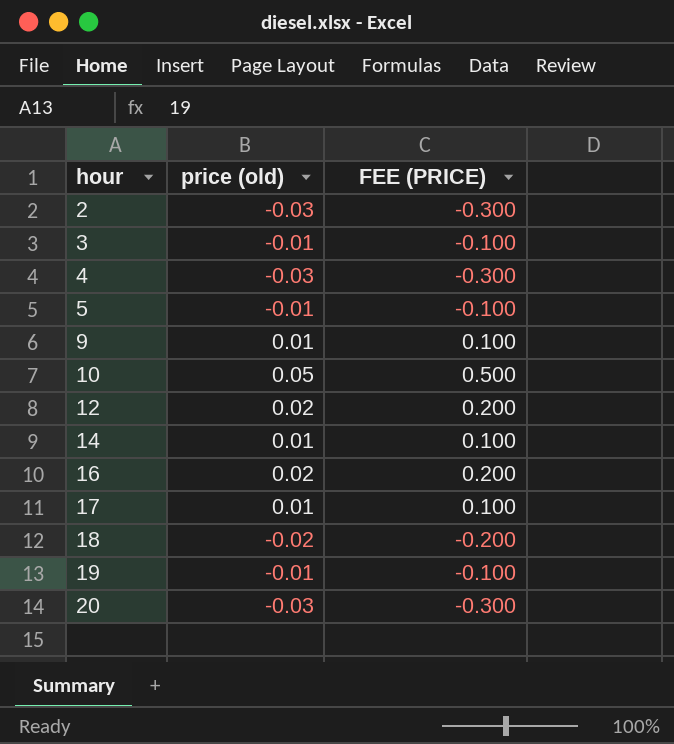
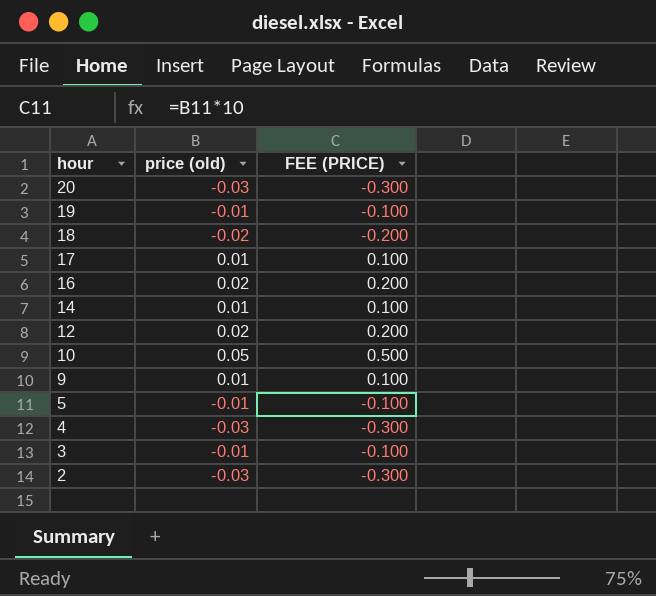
row order: hour ascending -> hour descending

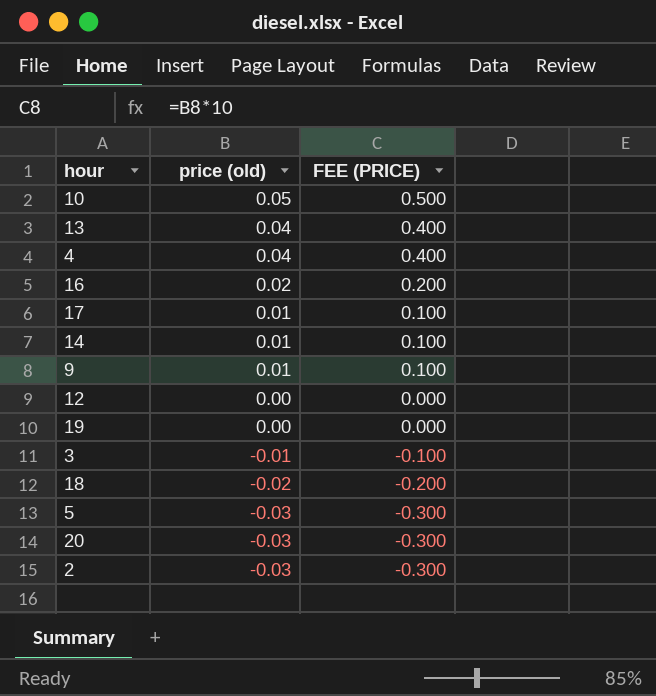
row order: hour descending -> price (old) descending
row 13: none -> 0.04 | 0.400
4 | price (old): -0.03 -> 0.04
4 | FEE (PRICE): -0.300 -> 0.400
12 | price (old): 0.02 -> 0.00
12 | FEE (PRICE): 0.200 -> 0.000
19 | price (old): -0.01 -> 0.00
19 | FEE (PRICE): -0.100 -> 0.000
5 | price (old): -0.01 -> -0.03
5 | FEE (PRICE): -0.100 -> -0.300

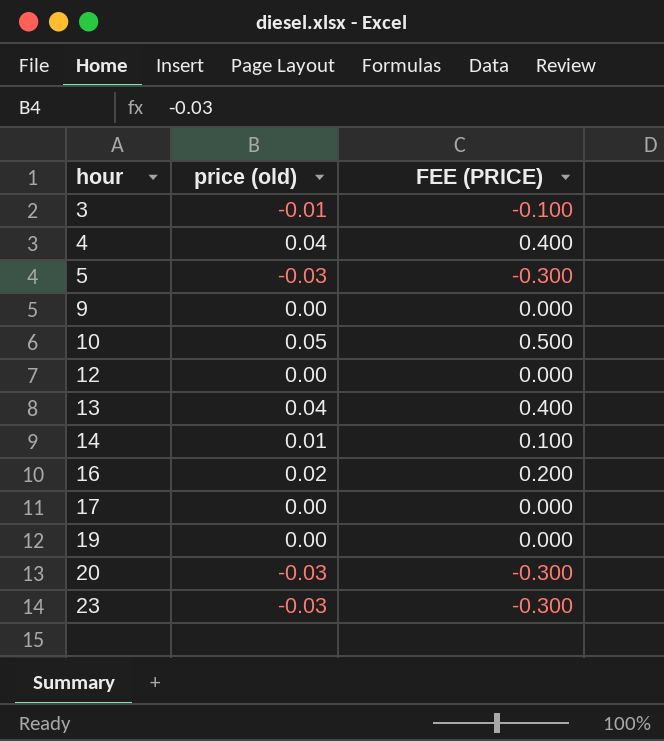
row order: price (old) descending -> hour ascending
row 18: -0.02 | -0.200 -> none
row 2: -0.03 | -0.300 -> none
9 | price (old): 0.01 -> 0.00
9 | FEE (PRICE): 0.100 -> 0.000
17 | price (old): 0.01 -> 0.00
17 | FEE (PRICE): 0.100 -> 0.000
row 23: none -> -0.03 | -0.300

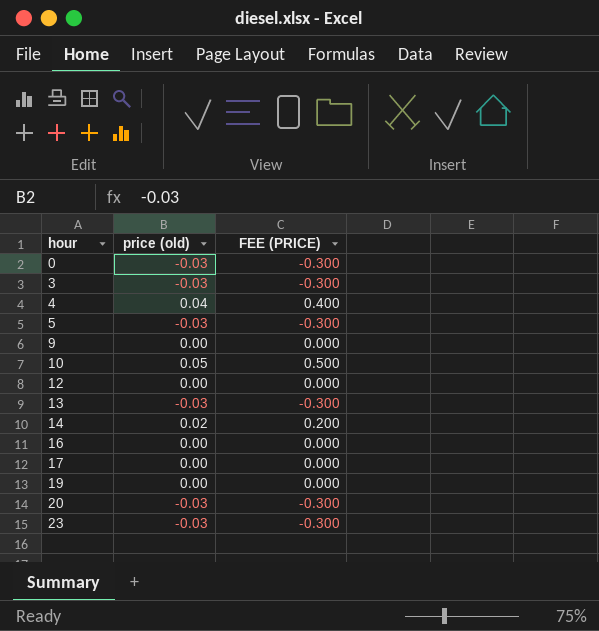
row 0: none -> -0.03 | -0.300
3 | price (old): -0.01 -> -0.03
3 | FEE (PRICE): -0.100 -> -0.300
13 | price (old): 0.04 -> -0.03
13 | FEE (PRICE): 0.400 -> -0.300
14 | price (old): 0.01 -> 0.02
14 | FEE (PRICE): 0.100 -> 0.200
16 | price (old): 0.02 -> 0.00
16 | FEE (PRICE): 0.200 -> 0.000

